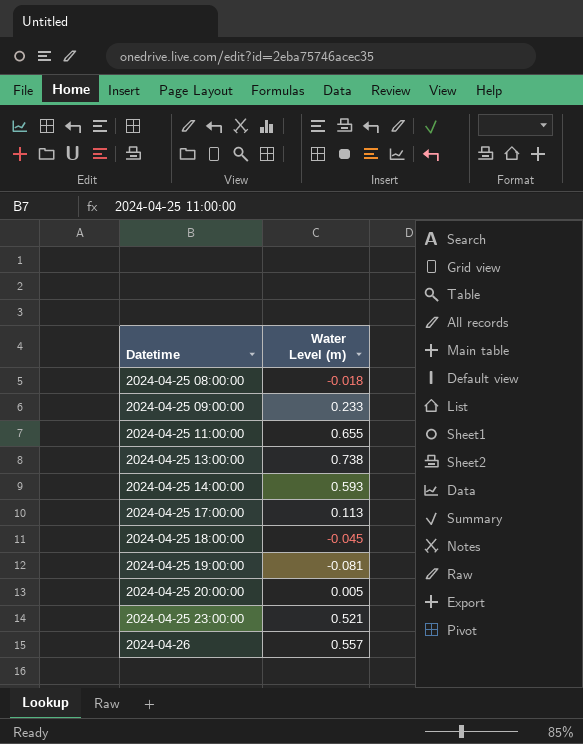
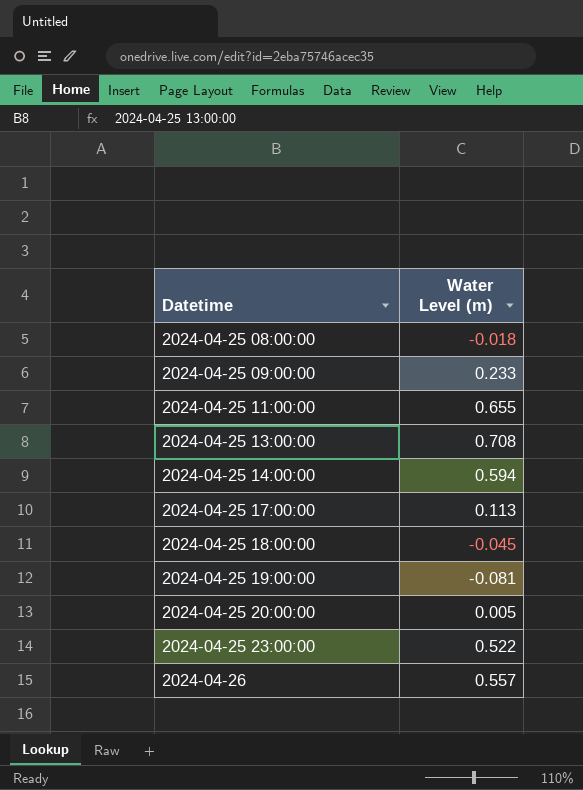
2024-04-25 13:00:00 | Water Level (m): 0.738 -> 0.708
2024-04-25 14:00:00 | Water Level (m): 0.593 -> 0.594
2024-04-25 23:00:00 | Water Level (m): 0.521 -> 0.522

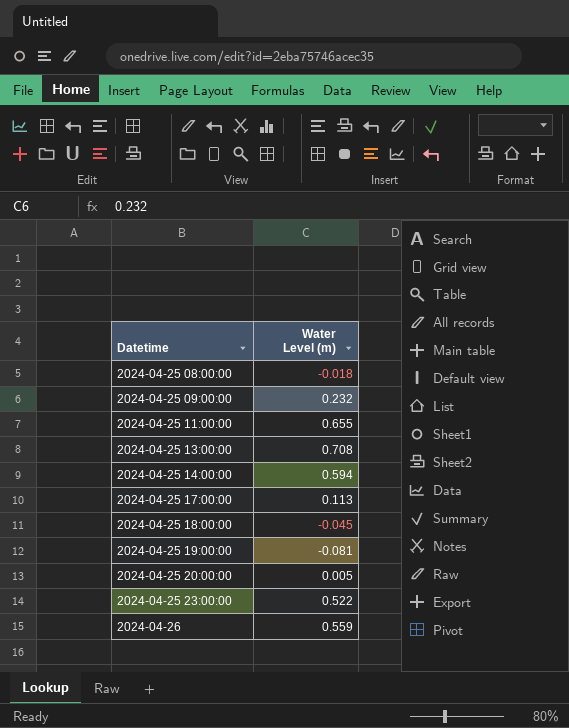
2024-04-25 09:00:00 | Water Level (m): 0.233 -> 0.232
2024-04-26 | Water Level (m): 0.557 -> 0.559

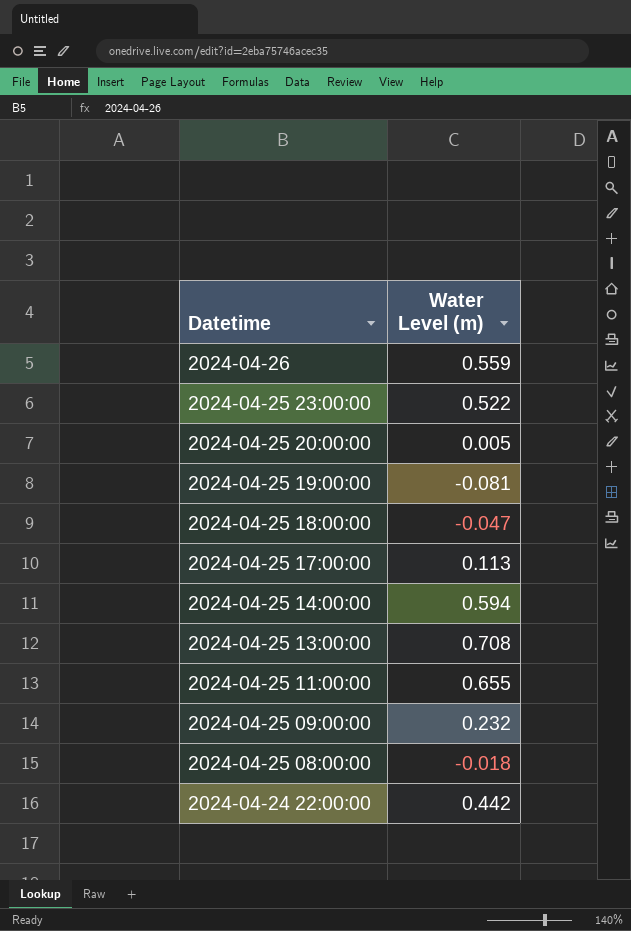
row order: Datetime ascending -> Datetime descending
2024-04-25 18:00:00 | Water Level (m): -0.045 -> -0.047
row 2024-04-24 22:00:00: none -> 0.442

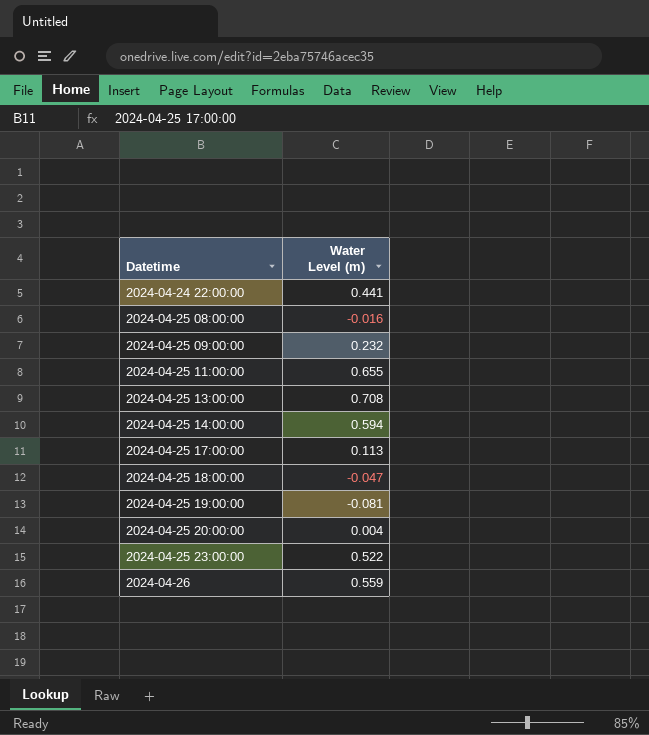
row order: Datetime descending -> Datetime ascending
2024-04-24 22:00:00 | Water Level (m): 0.442 -> 0.441
2024-04-25 08:00:00 | Water Level (m): -0.018 -> -0.016
2024-04-25 20:00:00 | Water Level (m): 0.005 -> 0.004

